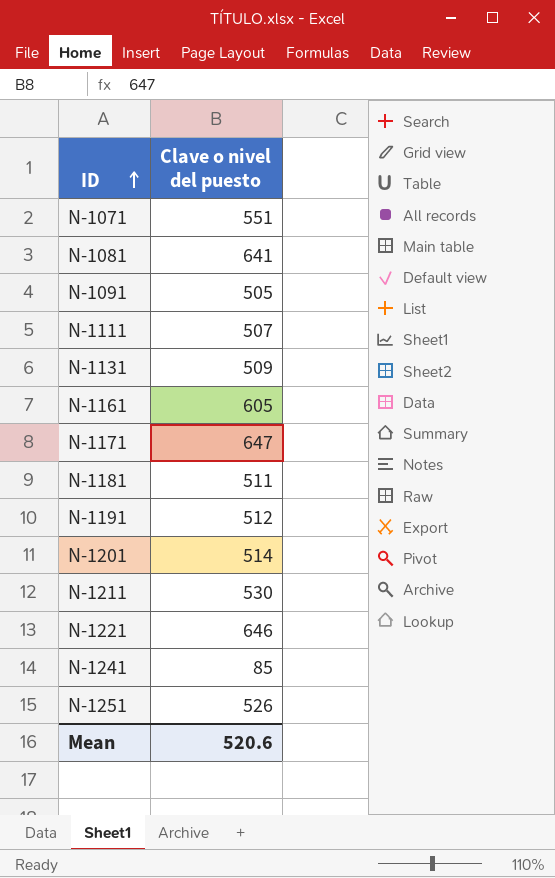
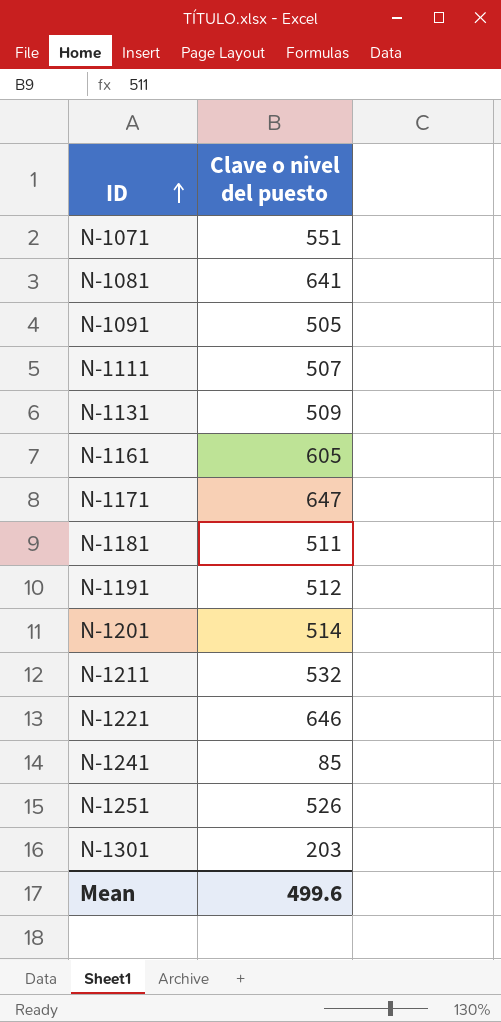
N-1211 | Clave o nivel del puesto: 530 -> 532
row N-1301: none -> 203
Mean | Clave o nivel del puesto: 520.6 -> 499.6

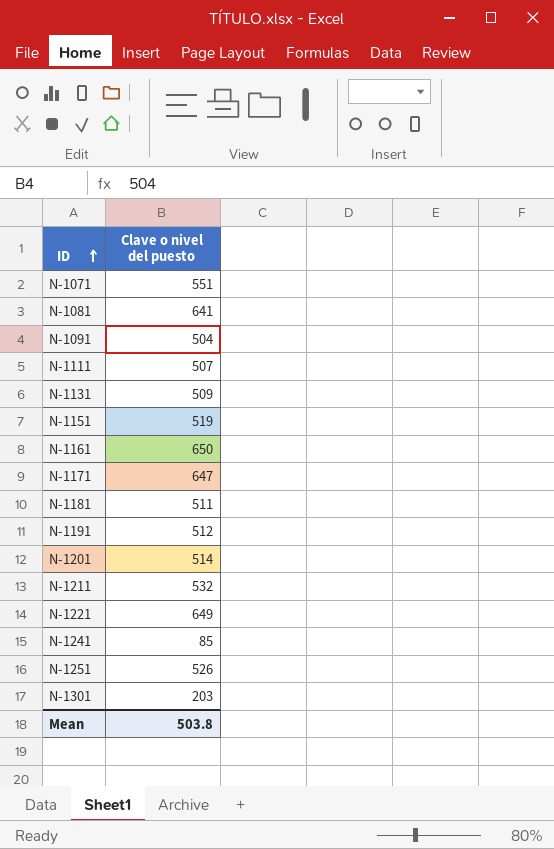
N-1091 | Clave o nivel del puesto: 505 -> 504
row N-1151: none -> 519
N-1161 | Clave o nivel del puesto: 605 -> 650
N-1221 | Clave o nivel del puesto: 646 -> 649
Mean | Clave o nivel del puesto: 499.6 -> 503.8

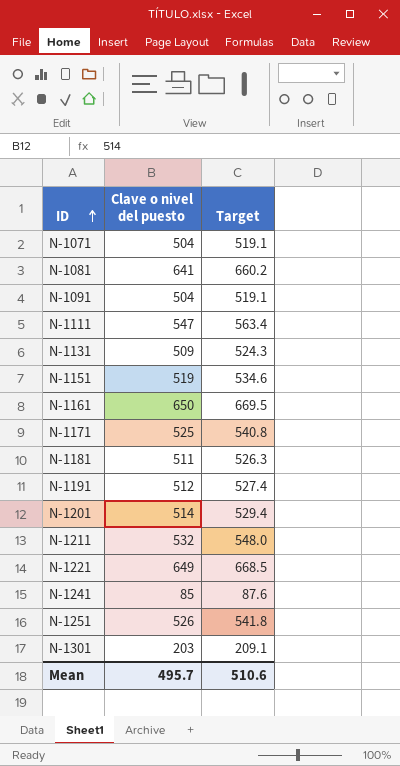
column Target | formula: none -> [Clave o nivel del puesto] * 1.03
N-1071 | Clave o nivel del puesto: 551 -> 504
N-1111 | Clave o nivel del puesto: 507 -> 547
N-1171 | Clave o nivel del puesto: 647 -> 525
Mean | Clave o nivel del puesto: 503.8 -> 495.7

